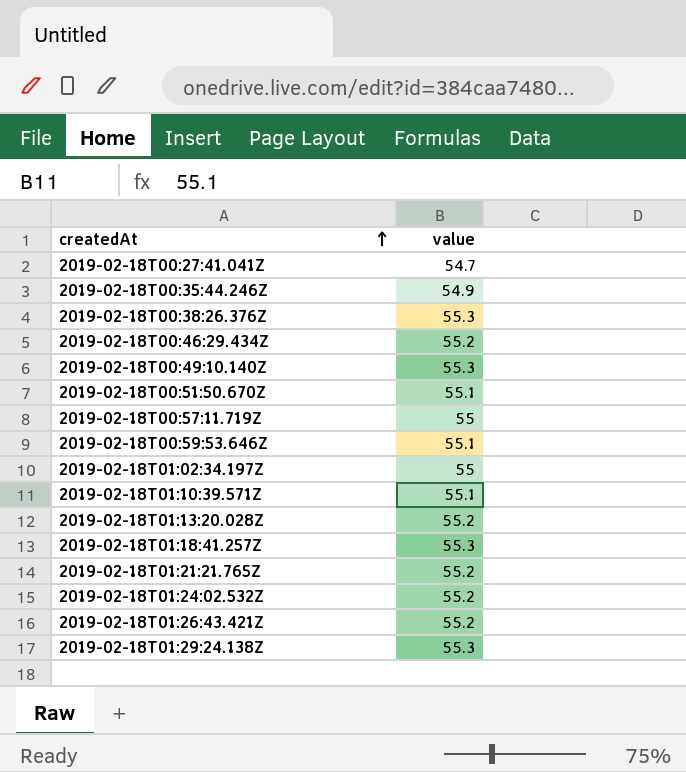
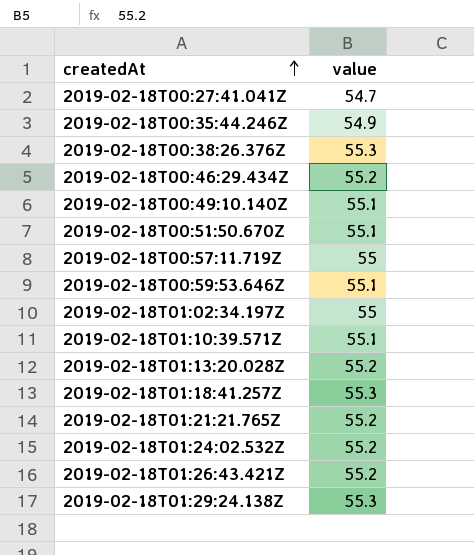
2019-02-18T00:49:10.140Z | value: 55.3 -> 55.1

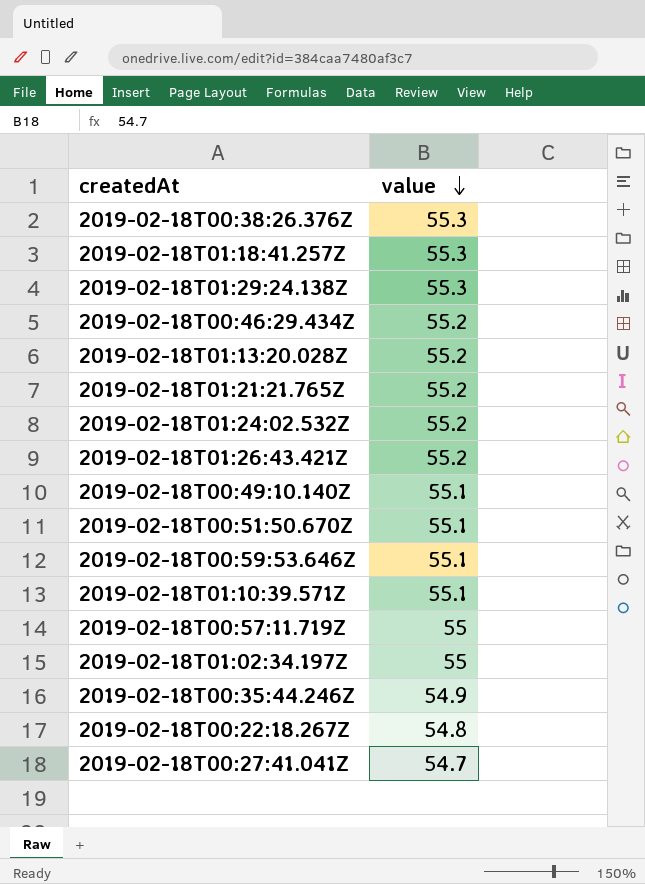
row order: createdAt ascending -> value descending
row 2019-02-18T00:22:18.267Z: none -> 54.8

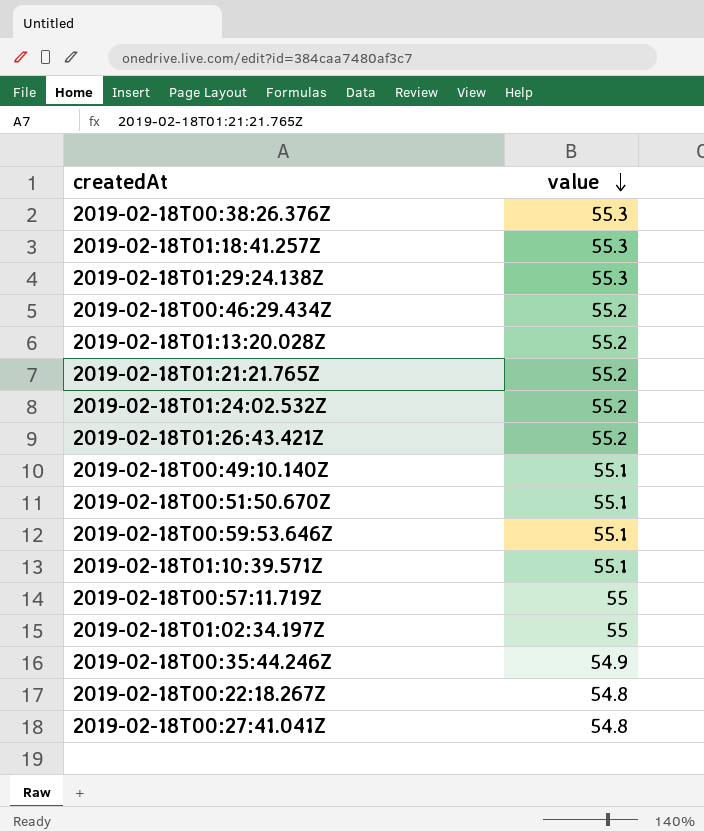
2019-02-18T00:27:41.041Z | value: 54.7 -> 54.8

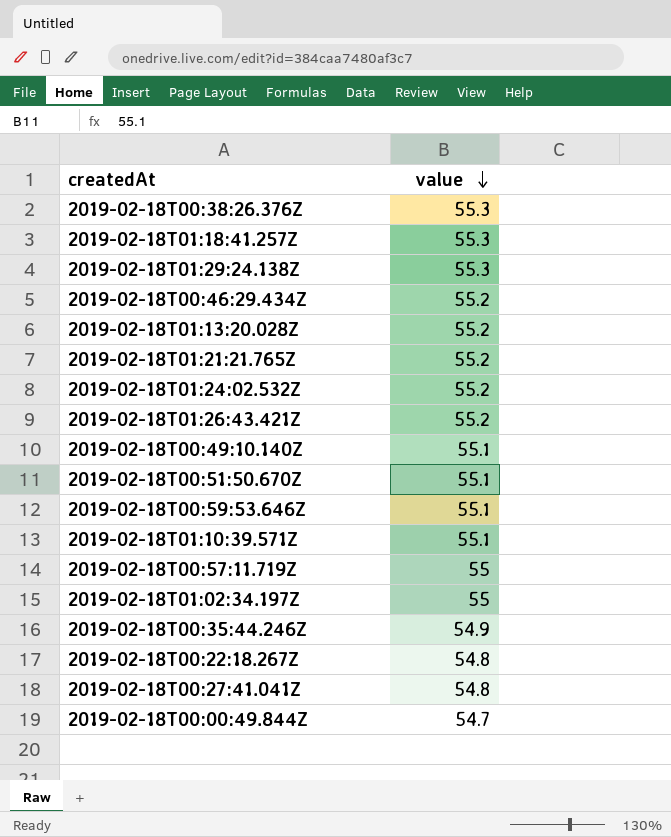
row 2019-02-18T00:00:49.844Z: none -> 54.7

